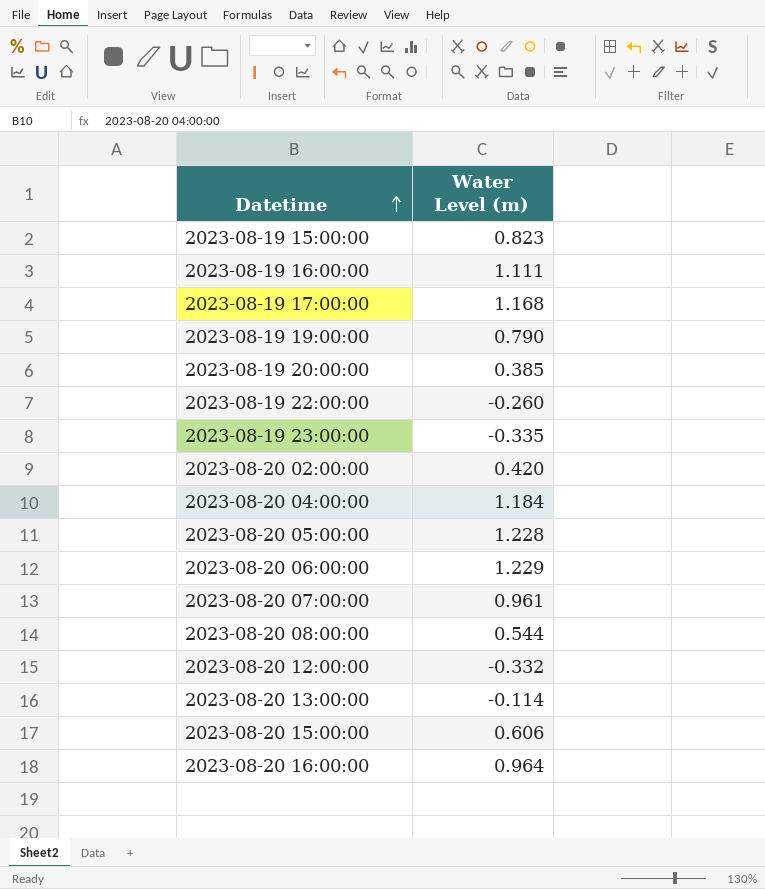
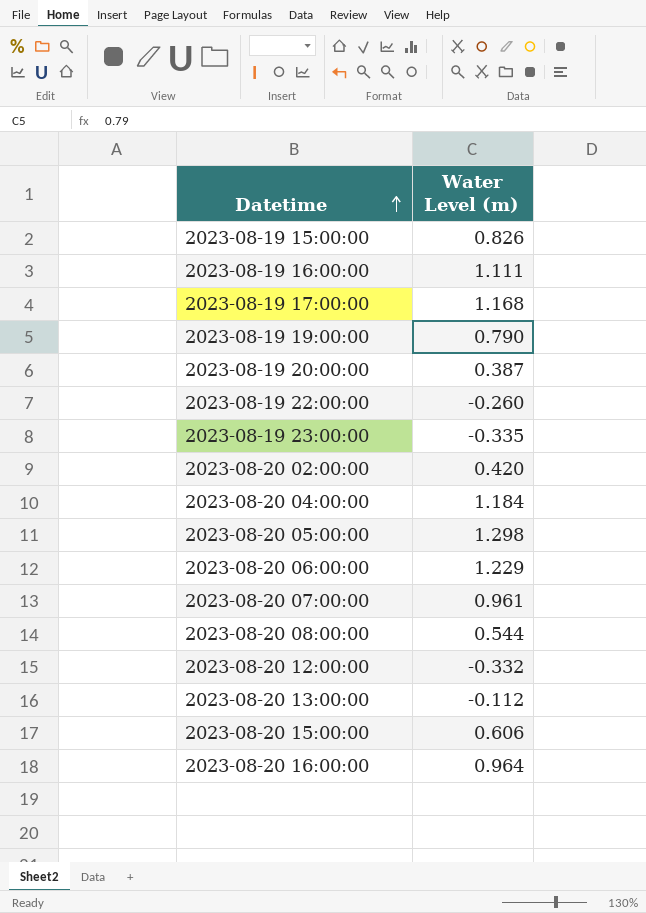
2023-08-19 15:00:00 | Water Level (m): 0.823 -> 0.826
2023-08-19 20:00:00 | Water Level (m): 0.385 -> 0.387
2023-08-20 05:00:00 | Water Level (m): 1.228 -> 1.298
2023-08-20 13:00:00 | Water Level (m): -0.114 -> -0.112

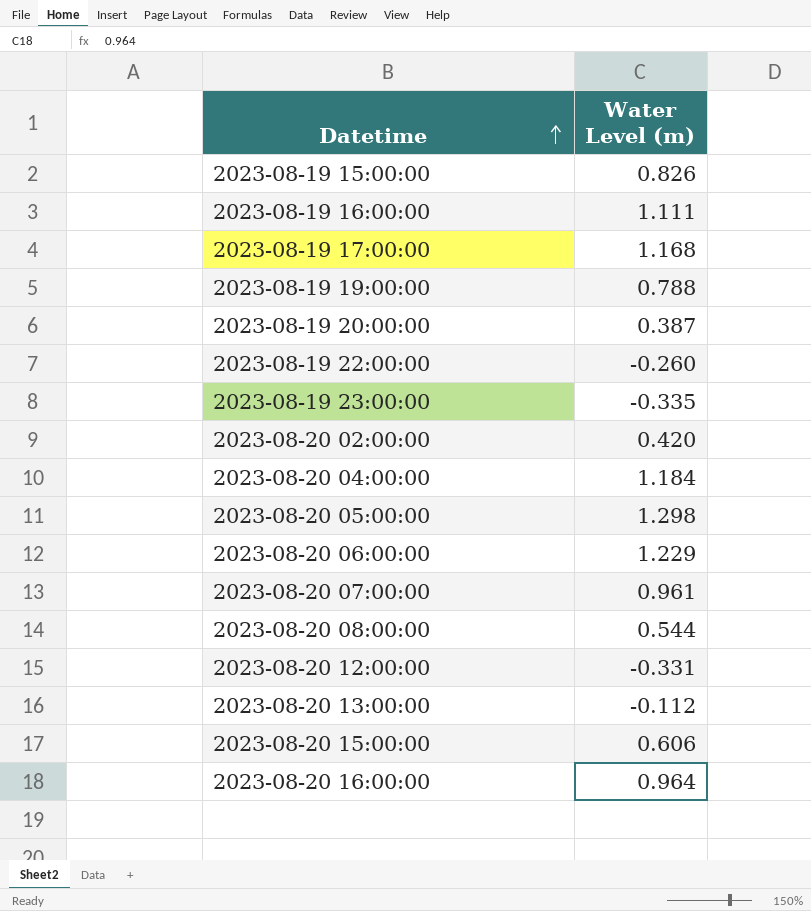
2023-08-19 19:00:00 | Water Level (m): 0.790 -> 0.788
2023-08-20 12:00:00 | Water Level (m): -0.332 -> -0.331

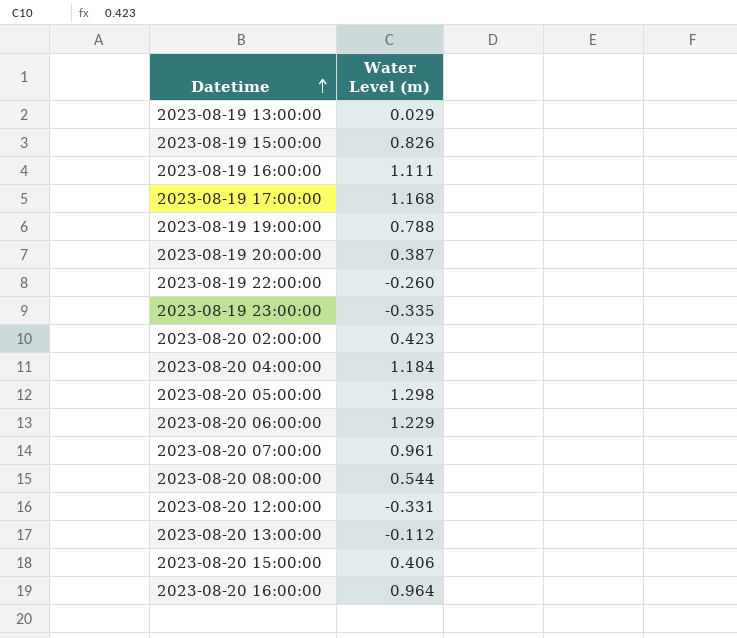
row 2023-08-19 13:00:00: none -> 0.029
2023-08-20 02:00:00 | Water Level (m): 0.420 -> 0.423
2023-08-20 15:00:00 | Water Level (m): 0.606 -> 0.406

